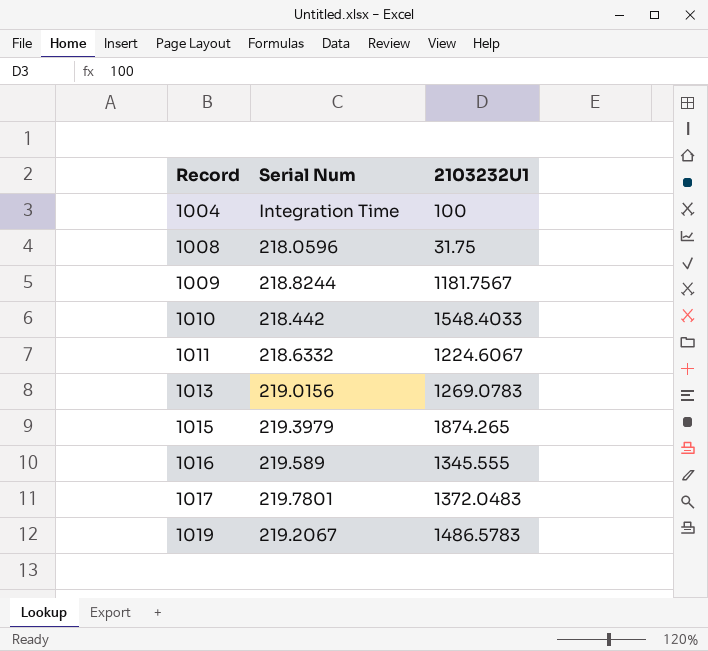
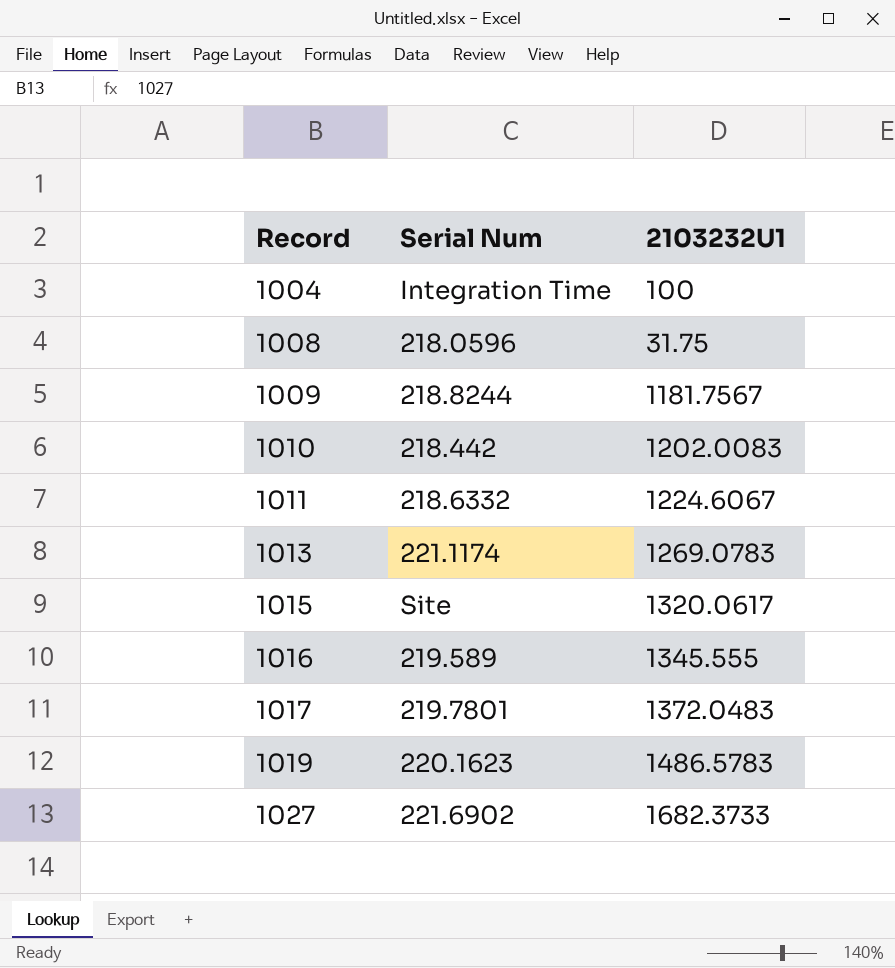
1010 | 2103232U1: 1548.4033 -> 1202.0083
1013 | Serial Num: 219.0156 -> 221.1174
1015 | Serial Num: 219.3979 -> Site
1015 | 2103232U1: 1874.265 -> 1320.0617
1019 | Serial Num: 219.2067 -> 220.1623
row 1027: none -> 221.6902 | 1682.3733

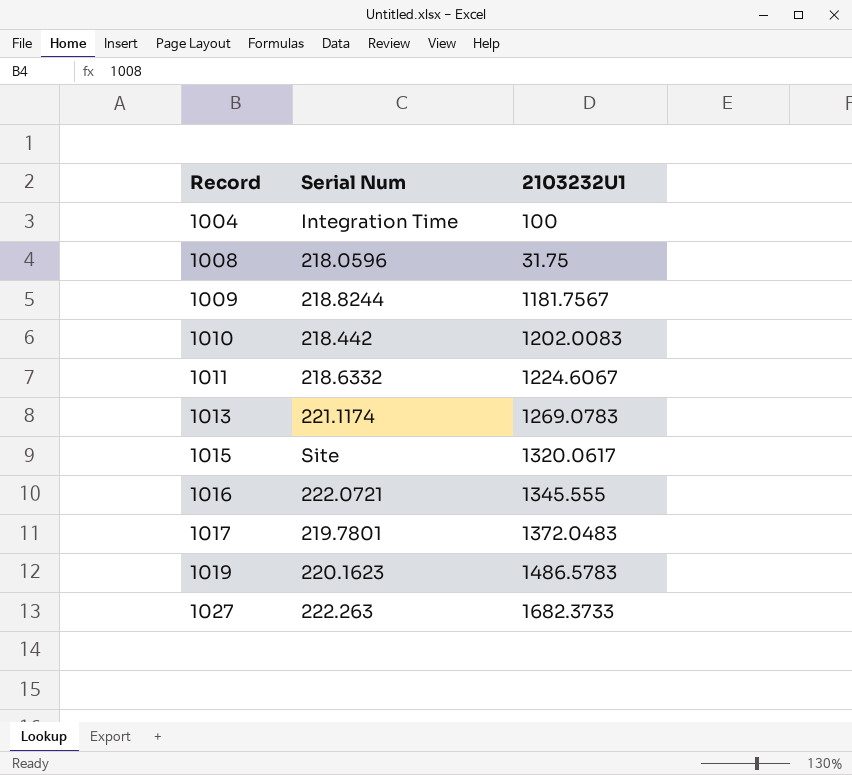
1016 | Serial Num: 219.589 -> 222.0721
1027 | Serial Num: 221.6902 -> 222.263

